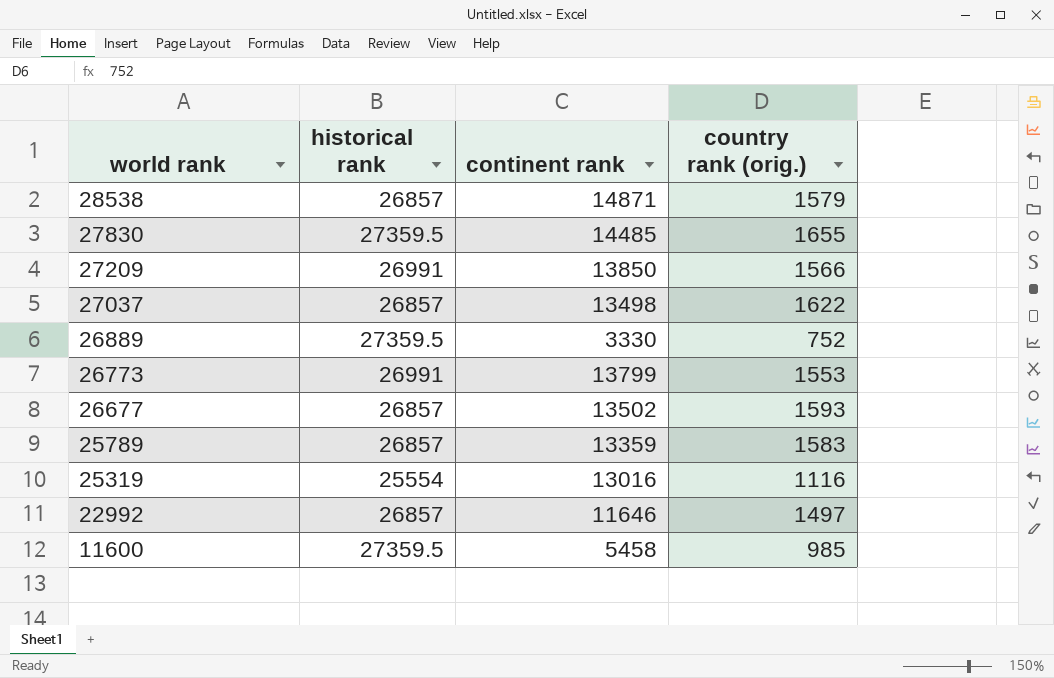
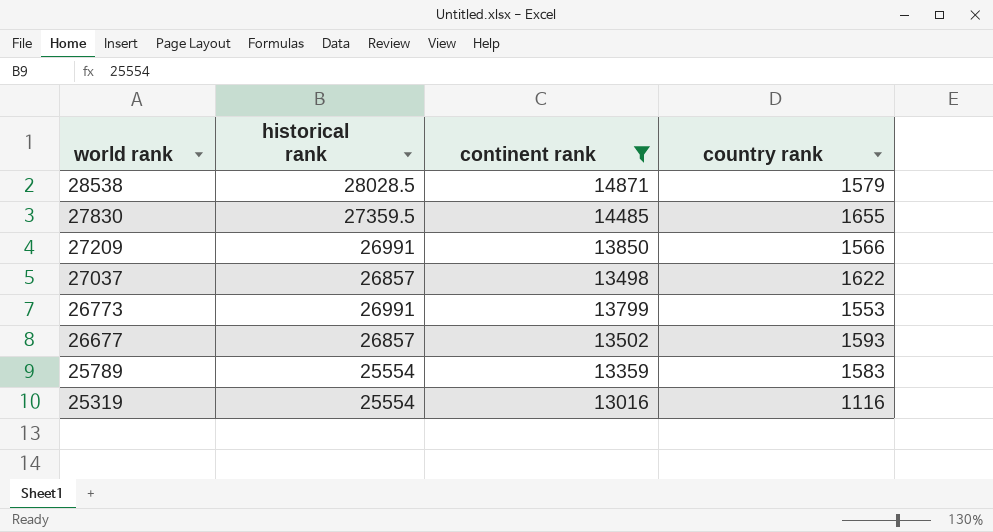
filter: none -> continent rank >= 13016
column name: country rank (orig.) -> country rank
28538 | historical rank: 26857 -> 28028.5
25789 | historical rank: 26857 -> 25554

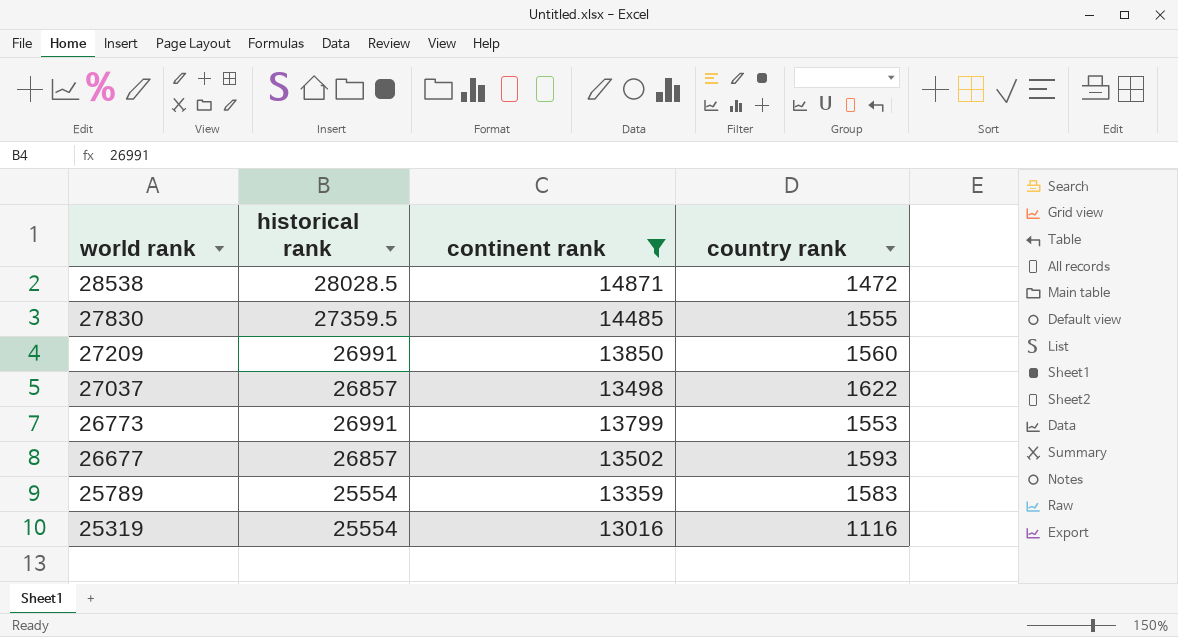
28538 | country rank: 1579 -> 1472
27830 | country rank: 1655 -> 1555
27209 | country rank: 1566 -> 1560

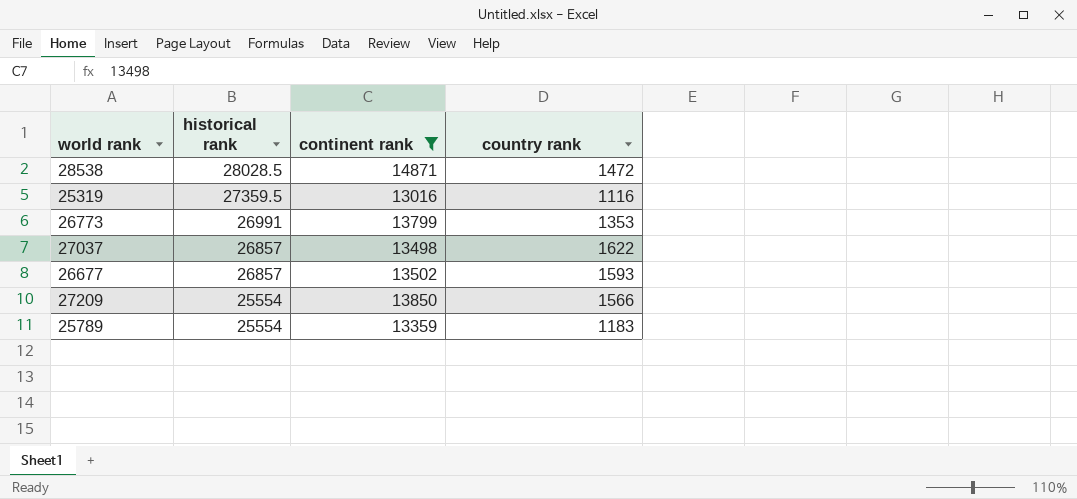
row order: world rank descending -> historical rank descending
row 27830: 27359.5 | 14485 | 1555 -> none
25319 | historical rank: 25554 -> 27359.5
26773 | country rank: 1553 -> 1353
27209 | historical rank: 26991 -> 25554
27209 | country rank: 1560 -> 1566
25789 | country rank: 1583 -> 1183

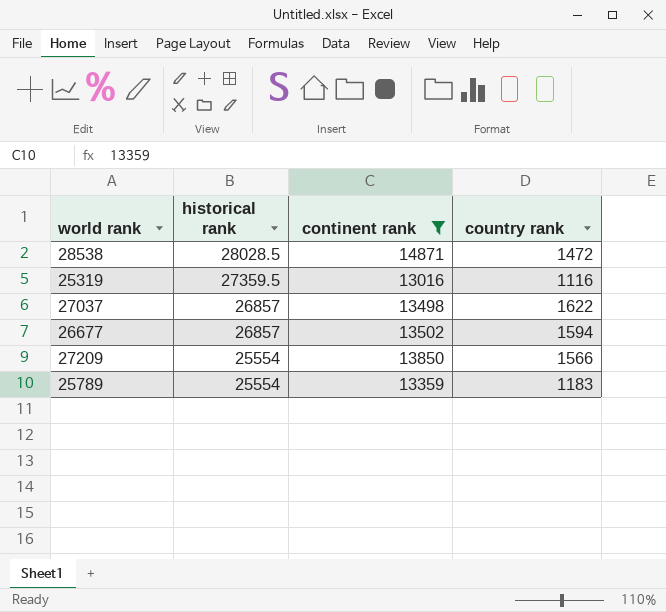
row 26773: 26991 | 13799 | 1353 -> none
26677 | country rank: 1593 -> 1594

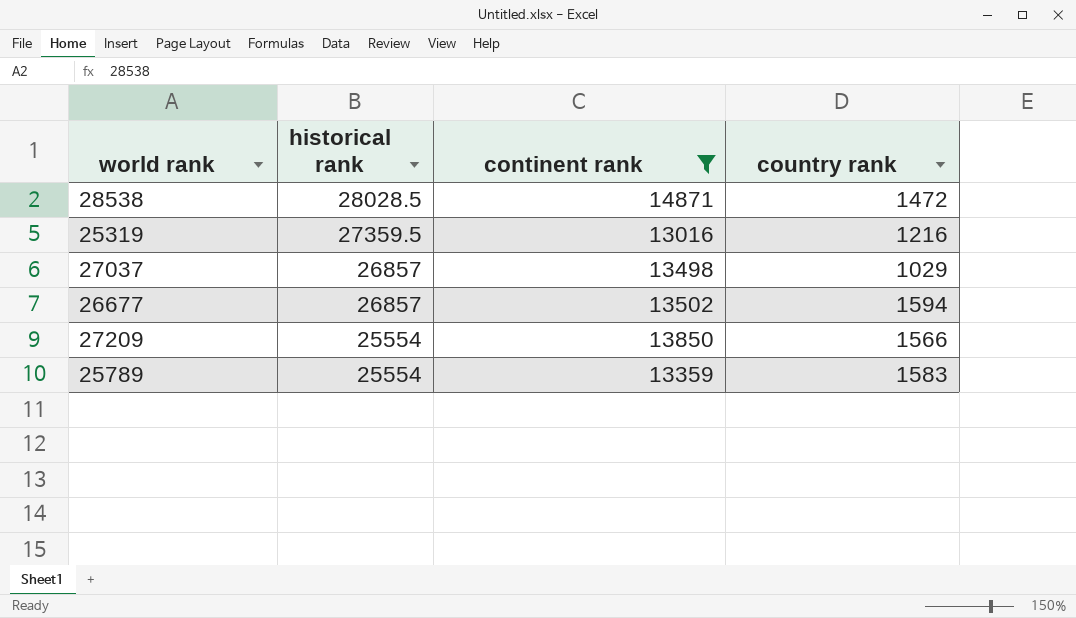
25319 | country rank: 1116 -> 1216
27037 | country rank: 1622 -> 1029
25789 | country rank: 1183 -> 1583

